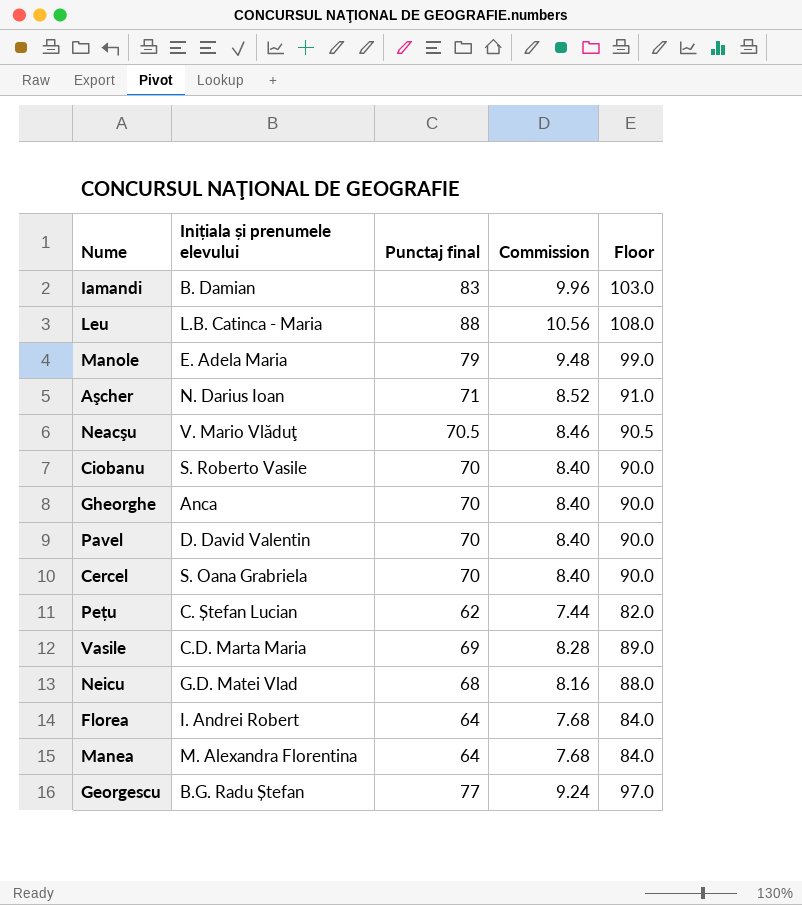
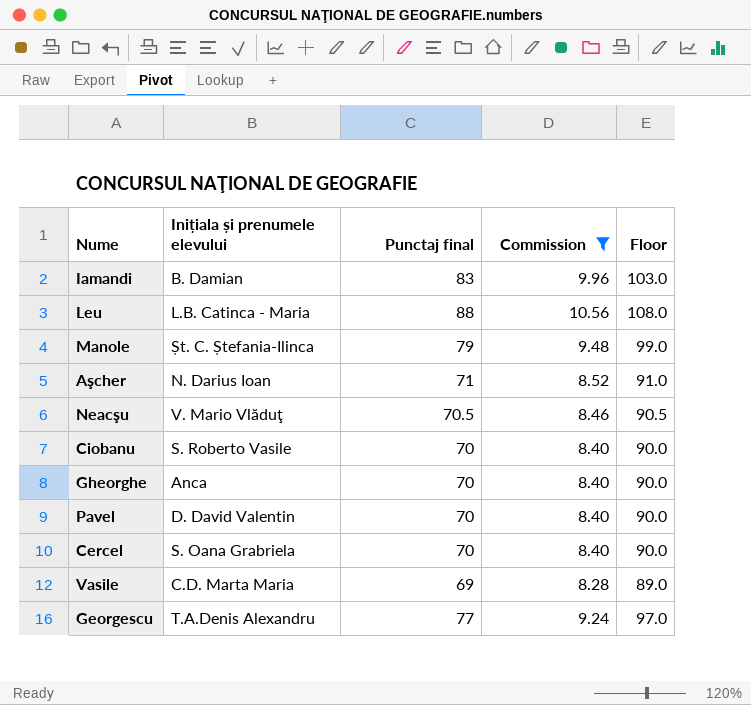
filter: none -> Commission >= 8.28
Manole | Inițiala și prenumele elevului: E. Adela Maria -> Șt. C. Ștefania-Ilinca
Georgescu | Inițiala și prenumele elevului: B.G. Radu Ștefan -> T.A.Denis Alexandru

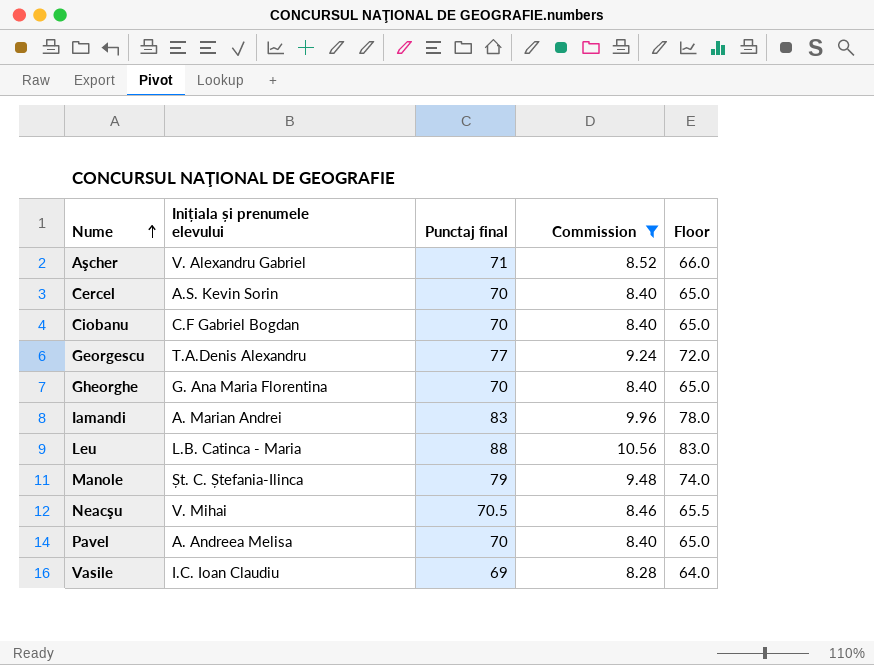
row order: none -> Nume ascending
column Floor | formula: [Punctaj final] + 20 -> [Punctaj final] - 5
Aşcher | Inițiala și prenumele elevului: N. Darius Ioan -> V. Alexandru Gabriel
Cercel | Inițiala și prenumele elevului: S. Oana Grabriela -> A.S. Kevin Sorin
Ciobanu | Inițiala și prenumele elevului: S. Roberto Vasile -> C.F Gabriel Bogdan
Gheorghe | Inițiala și prenumele elevului: Anca -> G. Ana Maria Florentina
Iamandi | Inițiala și prenumele elevului: B. Damian -> A. Marian Andrei
Neacşu | Inițiala și prenumele elevului: V. Mario Vlăduţ -> V. Mihai
Pavel | Inițiala și prenumele elevului: D. David Valentin -> A. Andreea Melisa
Vasile | Inițiala și prenumele elevului: C.D. Marta Maria -> I.C. Ioan Claudiu

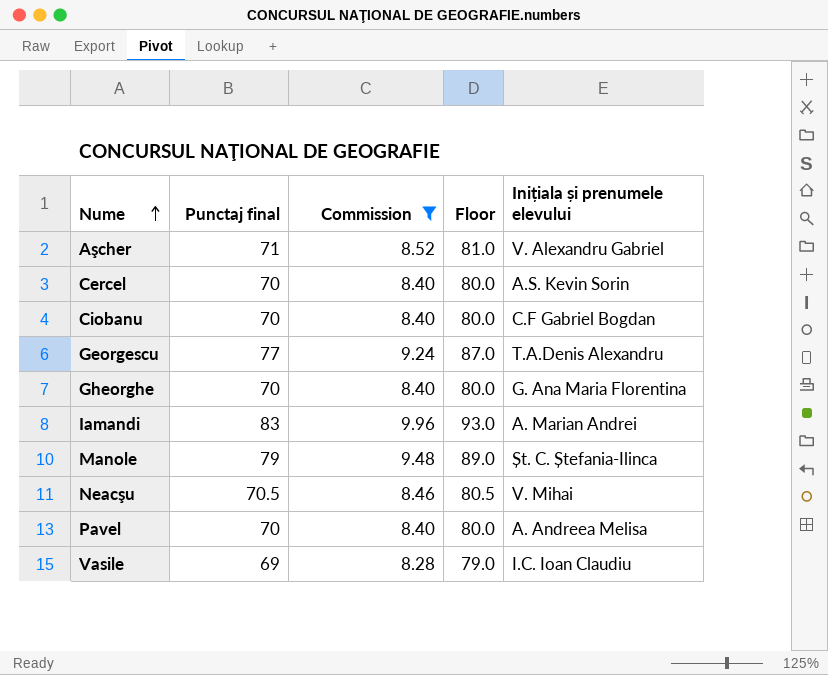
column Floor | formula: [Punctaj final] - 5 -> [Punctaj final] + 10
column Inițiala și prenumele elevului | position: 2 -> 5
row Leu: L.B. Catinca - Maria | 88 | 10.56 | 83.0 -> none

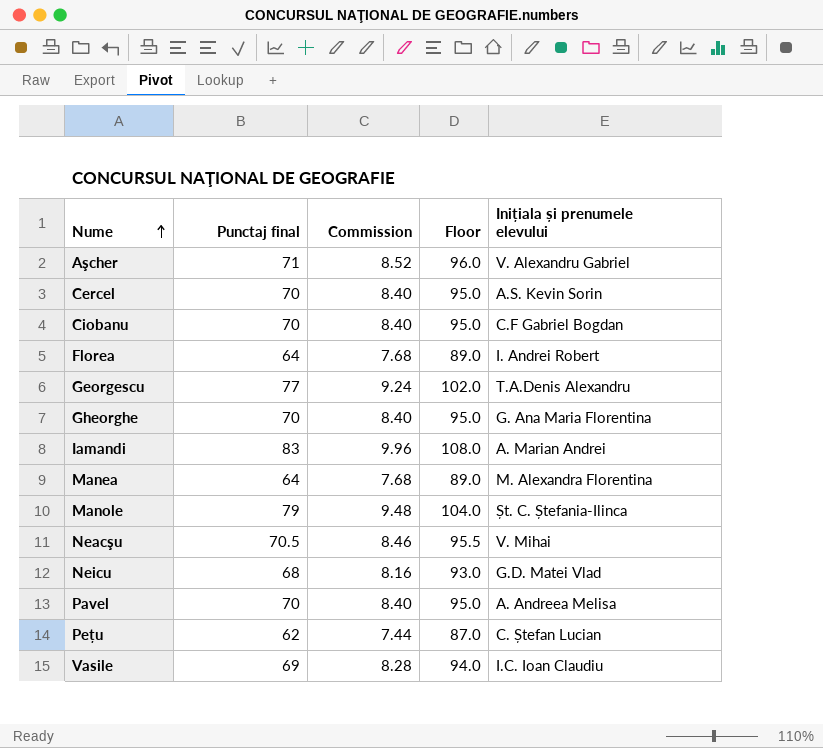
filter: Commission >= 8.28 -> none
column Floor | formula: [Punctaj final] + 10 -> [Punctaj final] + 25

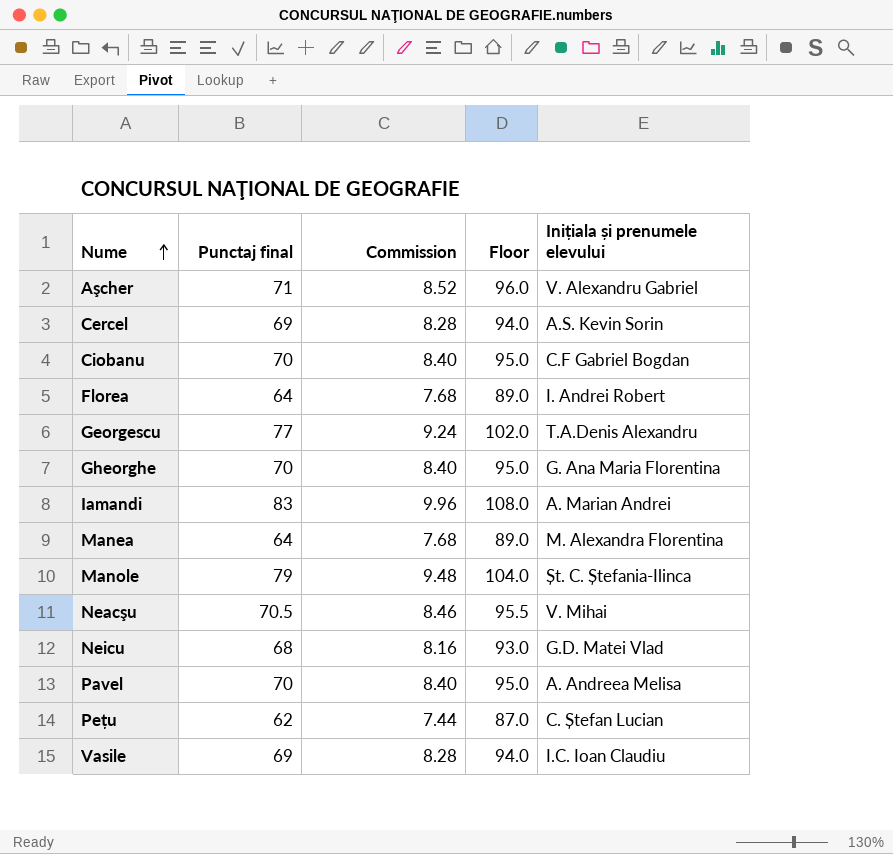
Cercel | Punctaj final: 70 -> 69
Cercel | Commission: 8.40 -> 8.28
Cercel | Floor: 95.0 -> 94.0

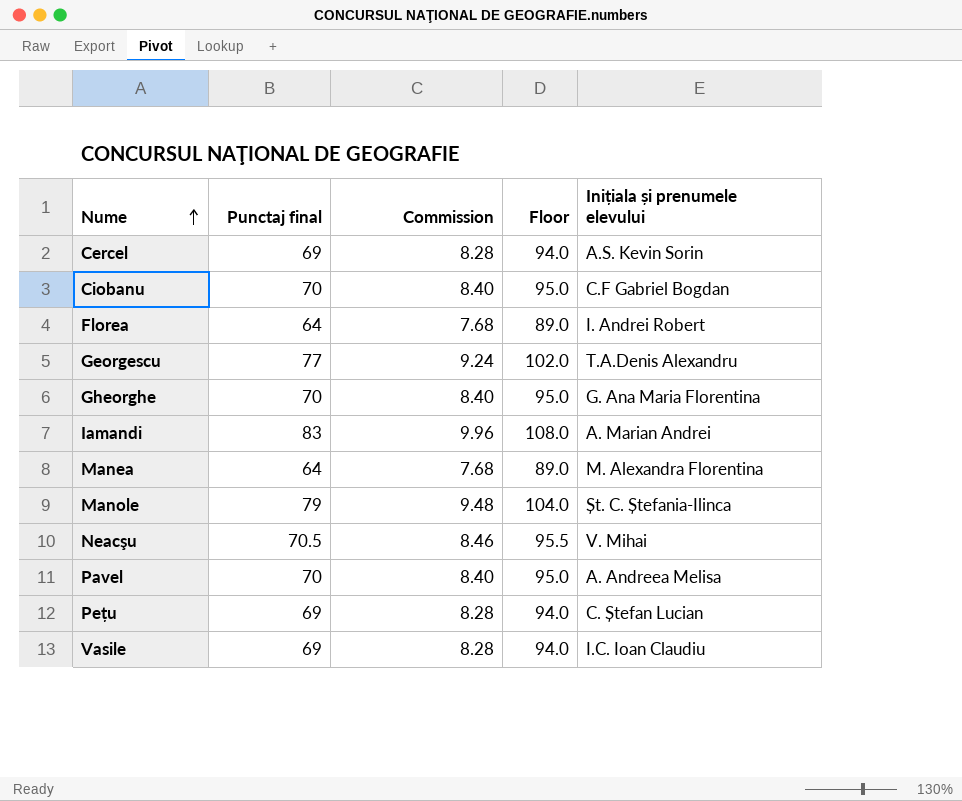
row Aşcher: 71 | 8.52 | 96.0 | V. Alexandru Gabriel -> none
row Neicu: 68 | 8.16 | 93.0 | G.D. Matei Vlad -> none
Pețu | Punctaj final: 62 -> 69
Pețu | Commission: 7.44 -> 8.28
Pețu | Floor: 87.0 -> 94.0

